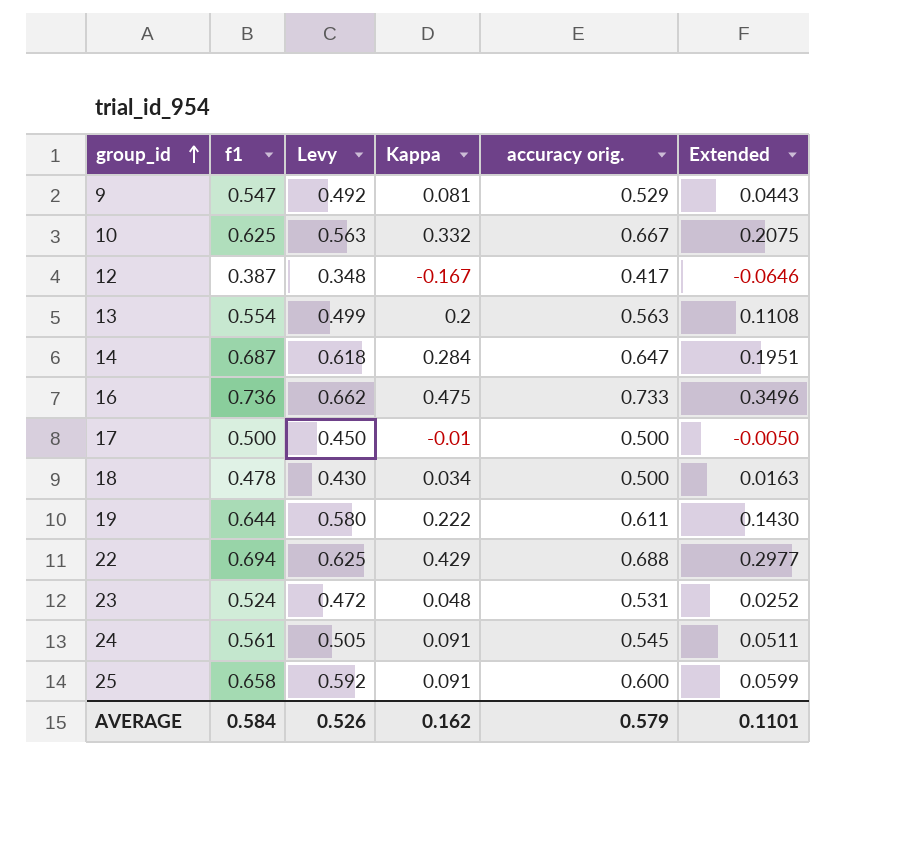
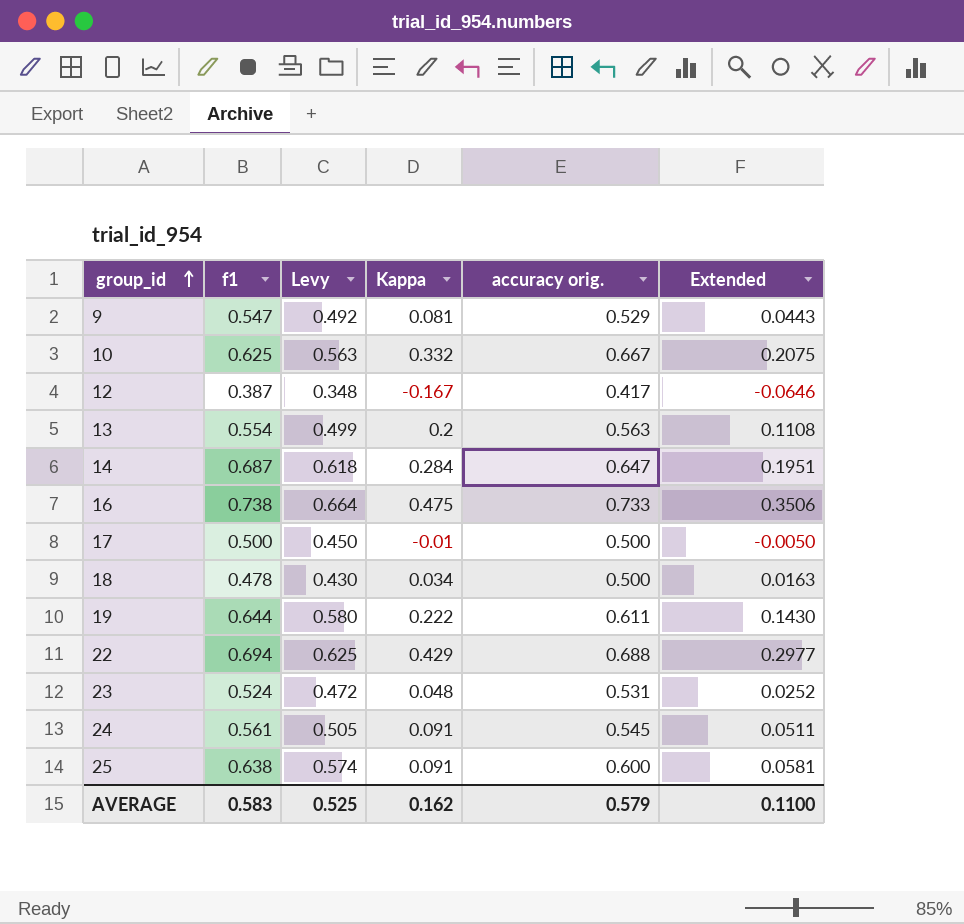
16 | f1: 0.736 -> 0.738
16 | Levy: 0.662 -> 0.664
16 | Extended: 0.3496 -> 0.3506
25 | f1: 0.658 -> 0.638
25 | Levy: 0.592 -> 0.574
25 | Extended: 0.0599 -> 0.0581
AVERAGE | f1: 0.584 -> 0.583
AVERAGE | Levy: 0.526 -> 0.525
AVERAGE | Extended: 0.1101 -> 0.1100

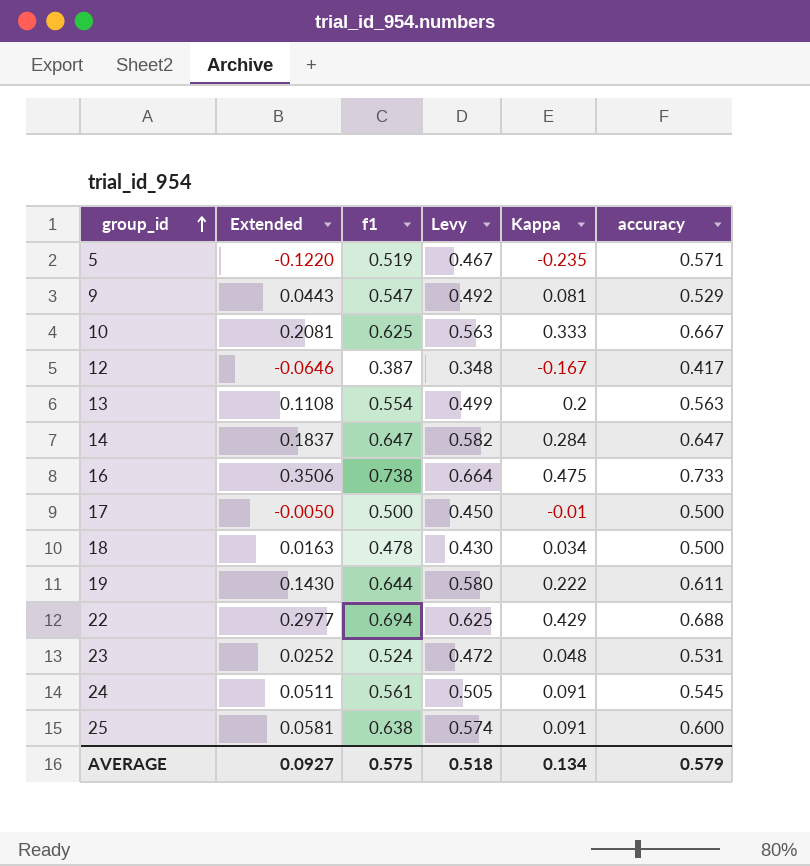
column Extended | position: 6 -> 2
column name: accuracy orig. -> accuracy
row 5: none -> -0.1220 | 0.519 | 0.467 | -0.235 | 0.571
10 | Extended: 0.2075 -> 0.2081
10 | Kappa: 0.332 -> 0.333
14 | Extended: 0.1951 -> 0.1837
14 | f1: 0.687 -> 0.647
14 | Levy: 0.618 -> 0.582
AVERAGE | Extended: 0.1100 -> 0.0927
AVERAGE | f1: 0.583 -> 0.575
AVERAGE | Levy: 0.525 -> 0.518
AVERAGE | Kappa: 0.162 -> 0.134

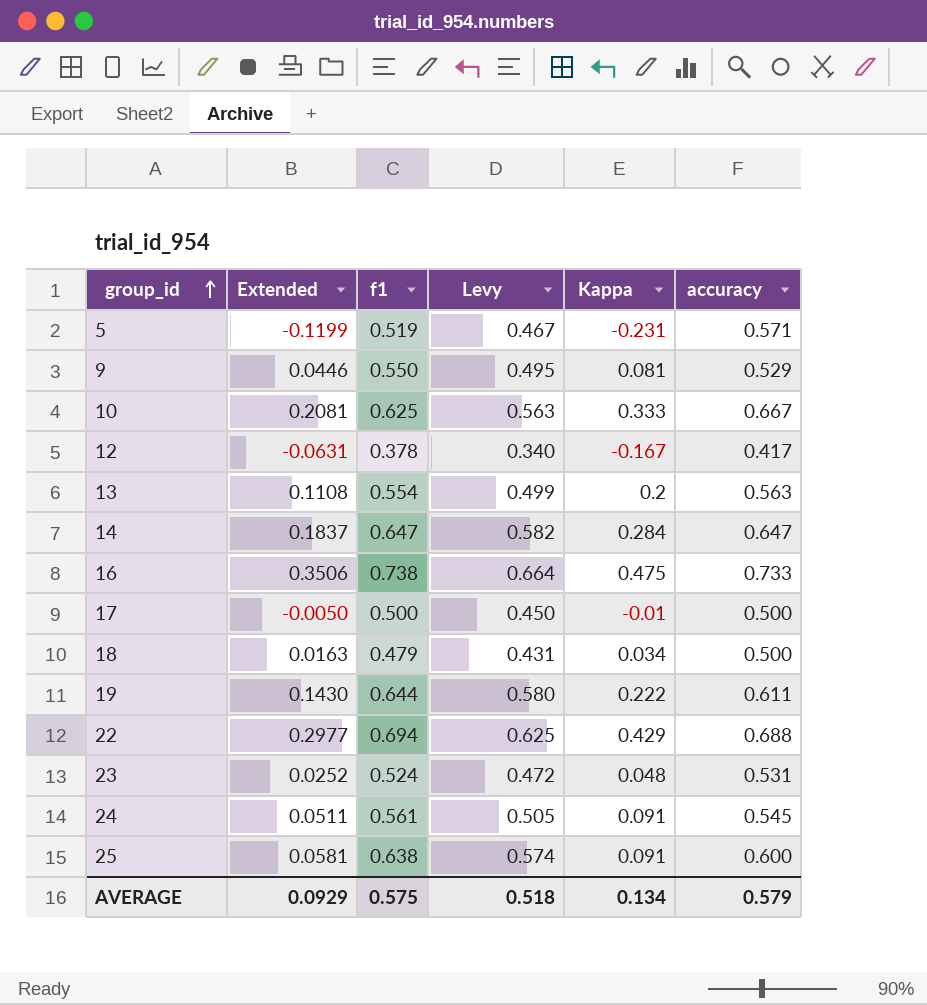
5 | Extended: -0.1220 -> -0.1199
5 | Kappa: -0.235 -> -0.231
9 | Extended: 0.0443 -> 0.0446
9 | f1: 0.547 -> 0.550
9 | Levy: 0.492 -> 0.495
12 | Extended: -0.0646 -> -0.0631
12 | f1: 0.387 -> 0.378
12 | Levy: 0.348 -> 0.340
18 | f1: 0.478 -> 0.479
18 | Levy: 0.430 -> 0.431
AVERAGE | Extended: 0.0927 -> 0.0929

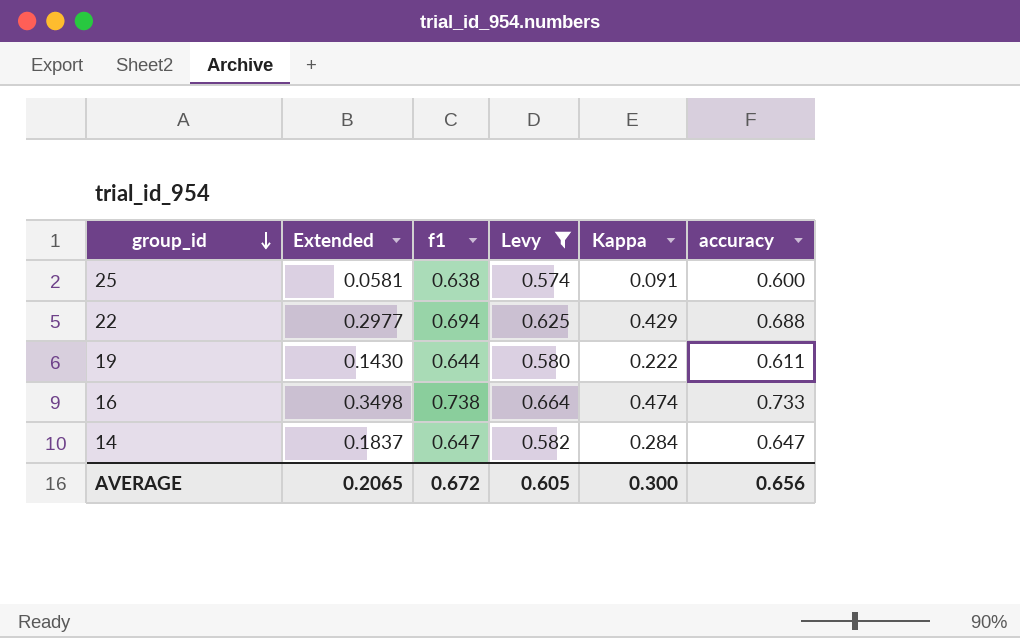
filter: none -> Levy >= 0.574
row order: group_id ascending -> group_id descending
16 | Extended: 0.3506 -> 0.3498
16 | Kappa: 0.475 -> 0.474
AVERAGE | Extended: 0.0929 -> 0.2065
AVERAGE | f1: 0.575 -> 0.672
AVERAGE | Levy: 0.518 -> 0.605
AVERAGE | Kappa: 0.134 -> 0.300
AVERAGE | accuracy: 0.579 -> 0.656

